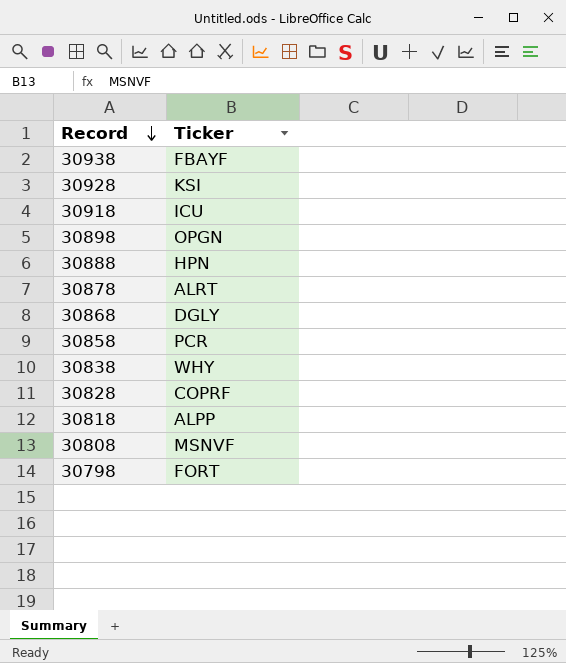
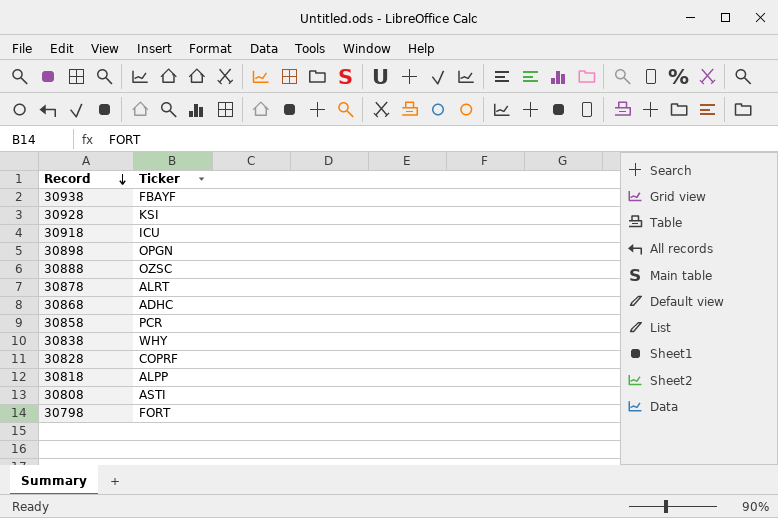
30888 | Ticker: HPN -> OZSC
30868 | Ticker: DGLY -> ADHC
30808 | Ticker: MSNVF -> ASTI

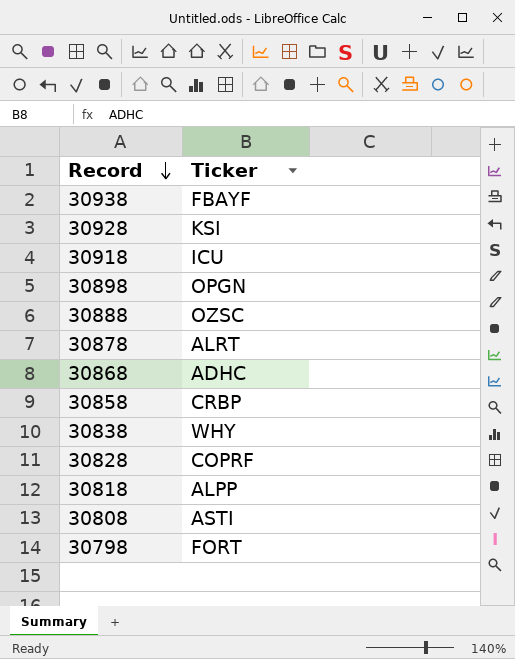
30858 | Ticker: PCR -> CRBP

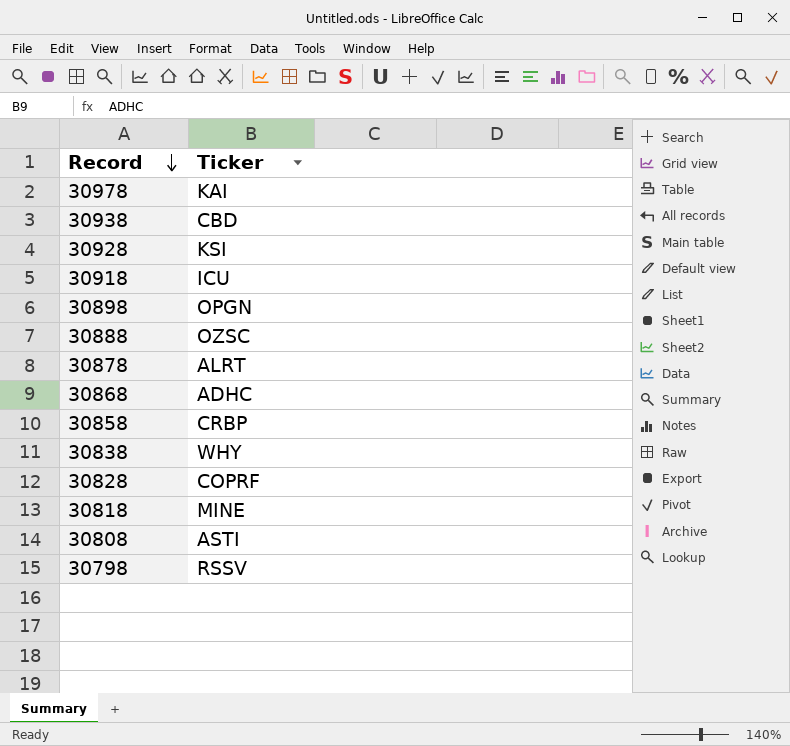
row 30978: none -> KAI
30938 | Ticker: FBAYF -> CBD
30818 | Ticker: ALPP -> MINE
30798 | Ticker: FORT -> RSSV

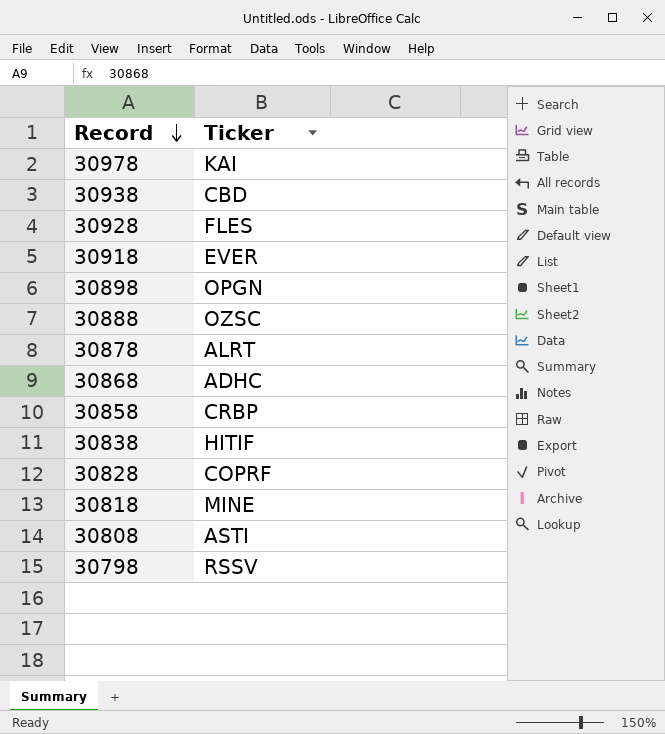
30928 | Ticker: KSI -> FLES
30918 | Ticker: ICU -> EVER
30838 | Ticker: WHY -> HITIF

